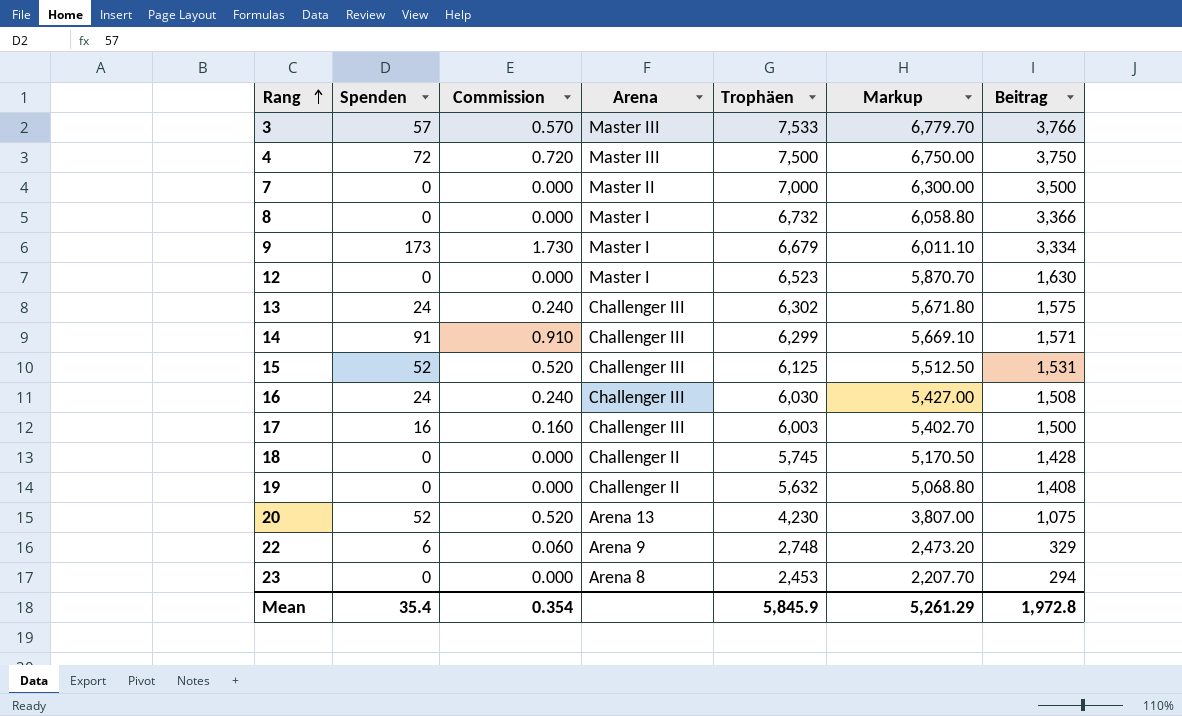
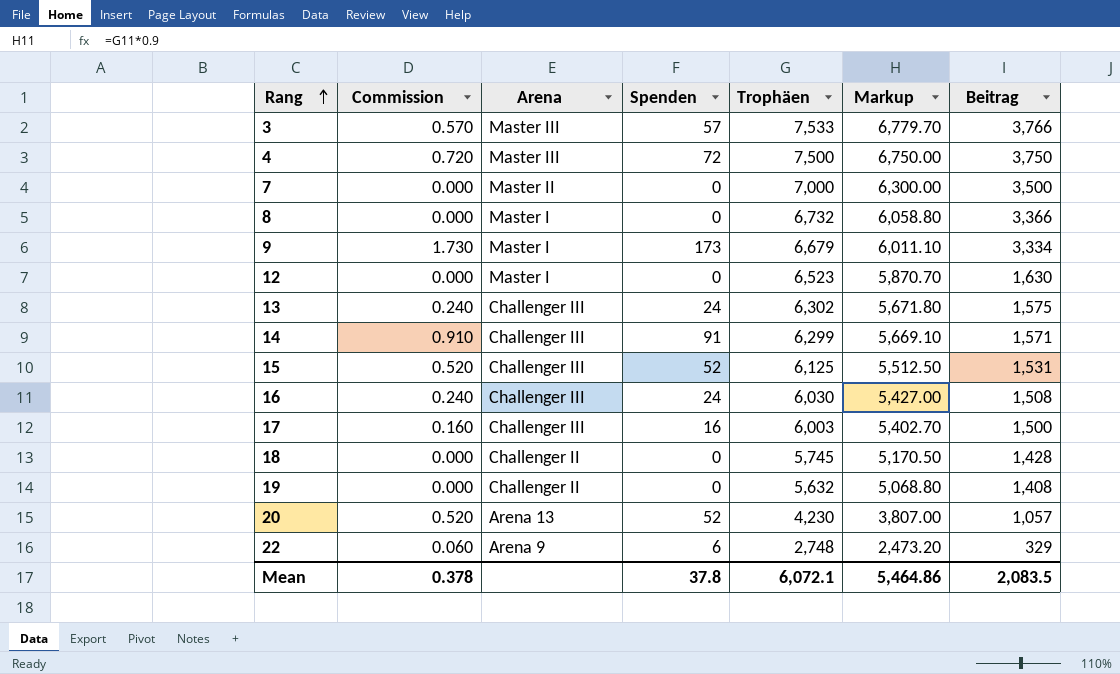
column Spenden | position: 2 -> 4
row 23: 0 | 0.000 | Arena 8 | 2,453 | 2,207.70 | 294 -> none
20 | Beitrag: 1,075 -> 1,057
Mean | Commission: 0.354 -> 0.378
Mean | Spenden: 35.4 -> 37.8
Mean | Trophäen: 5,845.9 -> 6,072.1
Mean | Markup: 5,261.29 -> 5,464.86
Mean | Beitrag: 1,972.8 -> 2,083.5

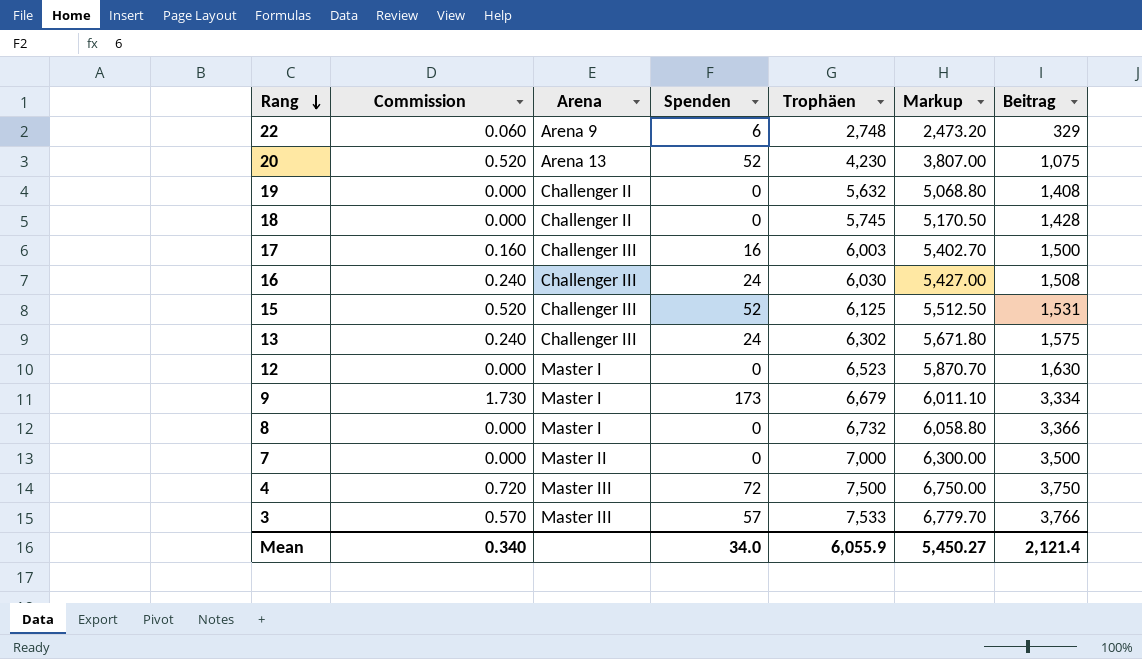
row order: Rang ascending -> Rang descending
row 14: 0.910 | Challenger III | 91 | 6,299 | 5,669.10 | 1,571 -> none
20 | Beitrag: 1,057 -> 1,075
Mean | Commission: 0.378 -> 0.340
Mean | Spenden: 37.8 -> 34.0
Mean | Trophäen: 6,072.1 -> 6,055.9
Mean | Markup: 5,464.86 -> 5,450.27
Mean | Beitrag: 2,083.5 -> 2,121.4

